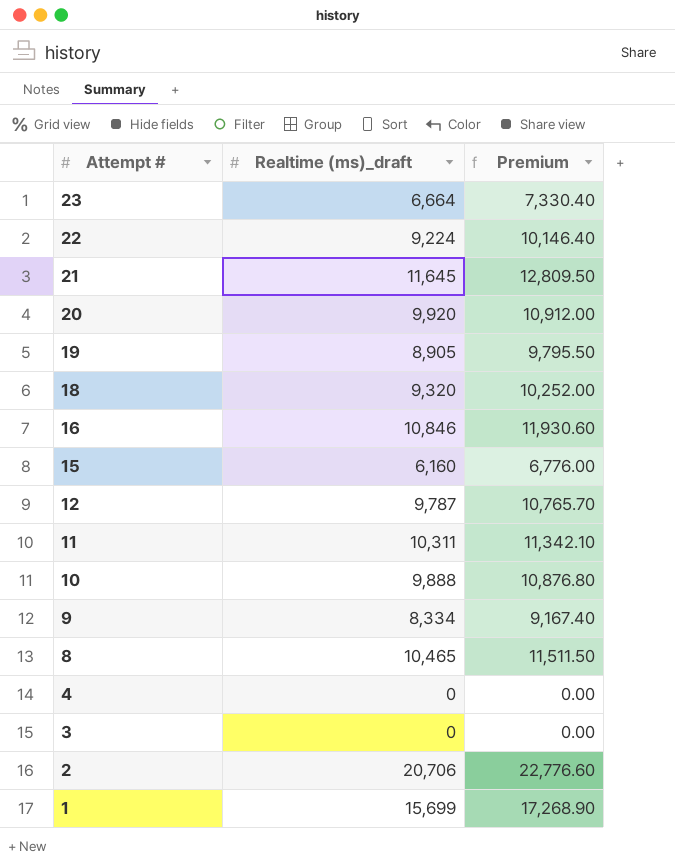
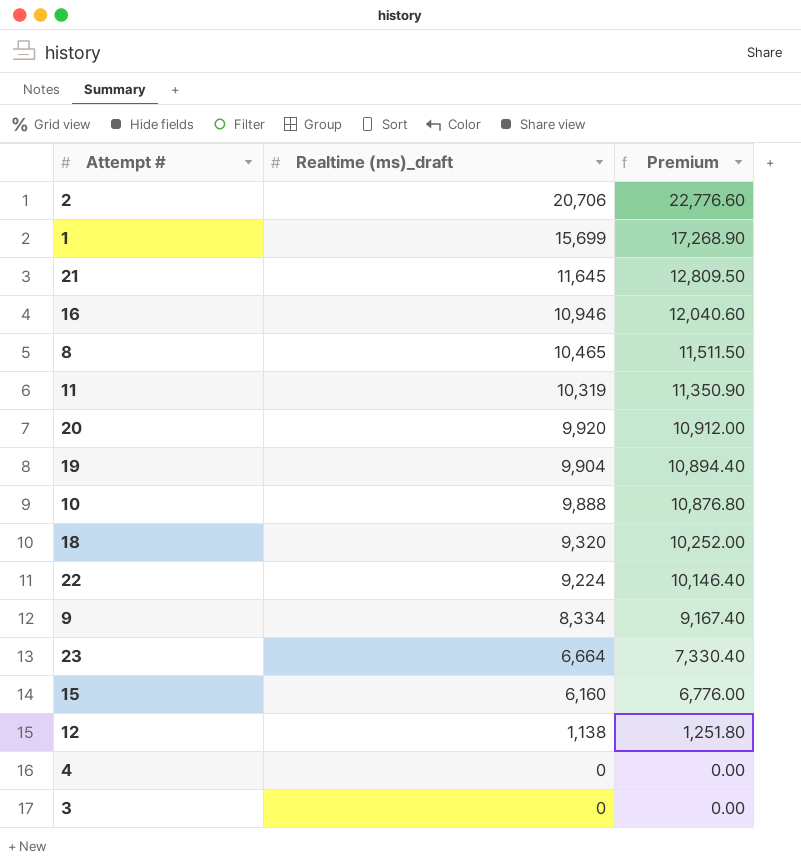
row order: Attempt # descending -> Realtime (ms)_draft descending
16 | Realtime (ms)_draft: 10,846 -> 10,946
16 | Premium: 11,930.60 -> 12,040.60
11 | Realtime (ms)_draft: 10,311 -> 10,319
11 | Premium: 11,342.10 -> 11,350.90
19 | Realtime (ms)_draft: 8,905 -> 9,904
19 | Premium: 9,795.50 -> 10,894.40
12 | Realtime (ms)_draft: 9,787 -> 1,138
12 | Premium: 10,765.70 -> 1,251.80

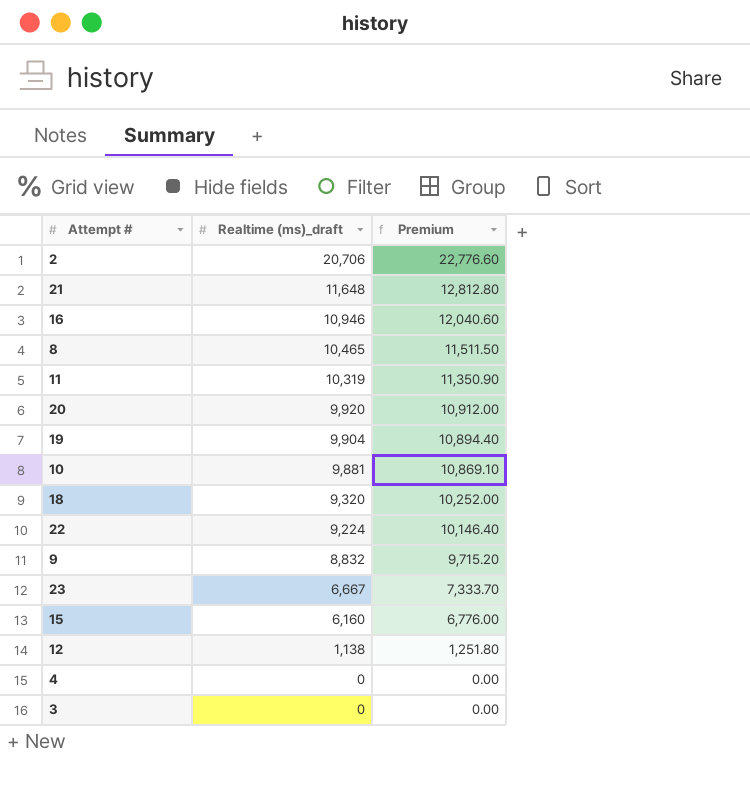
row 1: 15,699 | 17,268.90 -> none
21 | Realtime (ms)_draft: 11,645 -> 11,648
21 | Premium: 12,809.50 -> 12,812.80
10 | Realtime (ms)_draft: 9,888 -> 9,881
10 | Premium: 10,876.80 -> 10,869.10
9 | Realtime (ms)_draft: 8,334 -> 8,832
9 | Premium: 9,167.40 -> 9,715.20
23 | Realtime (ms)_draft: 6,664 -> 6,667
23 | Premium: 7,330.40 -> 7,333.70

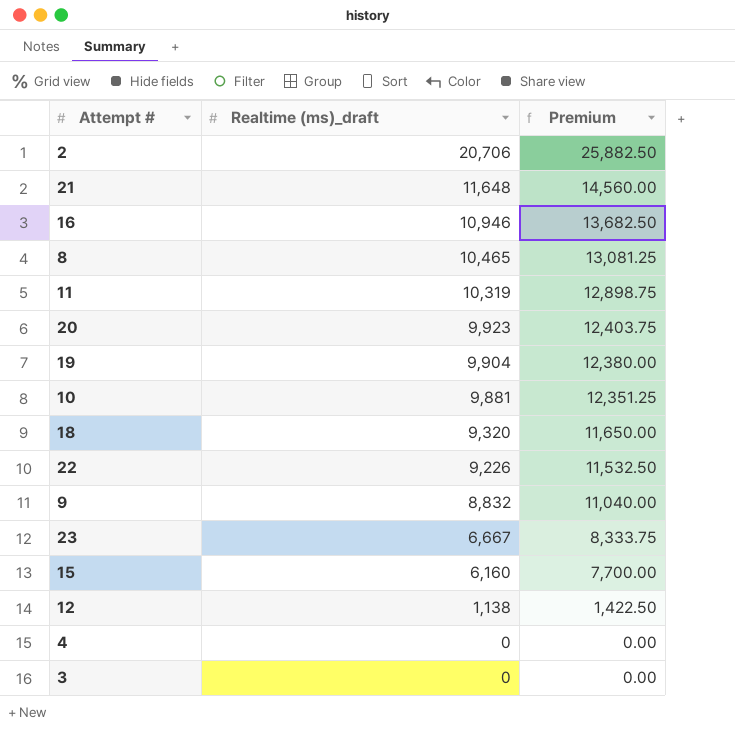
column Premium | formula: [Realtime (ms)_draft] * 1.1 -> [Realtime (ms)_draft] * 1.25
20 | Realtime (ms)_draft: 9,920 -> 9,923
22 | Realtime (ms)_draft: 9,224 -> 9,226

